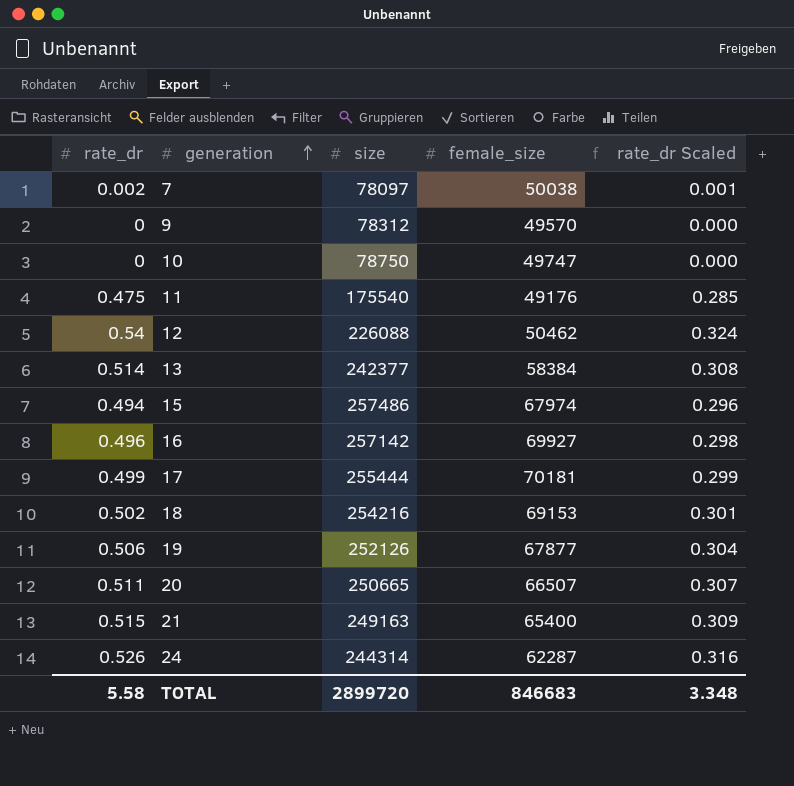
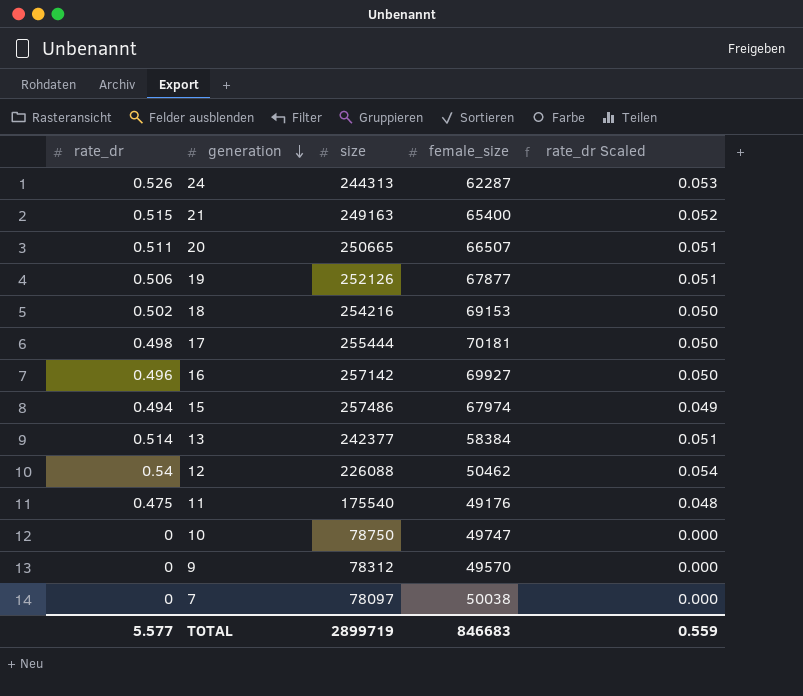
row order: generation ascending -> generation descending
column rate_dr Scaled | formula: [rate_dr] * 0.6 -> [rate_dr] * 0.1
24 | size: 244314 -> 244313
17 | rate_dr: 0.499 -> 0.498
7 | rate_dr: 0.002 -> 0
TOTAL | rate_dr: 5.58 -> 5.577
TOTAL | size: 2899720 -> 2899719
TOTAL | rate_dr Scaled: 3.348 -> 0.559

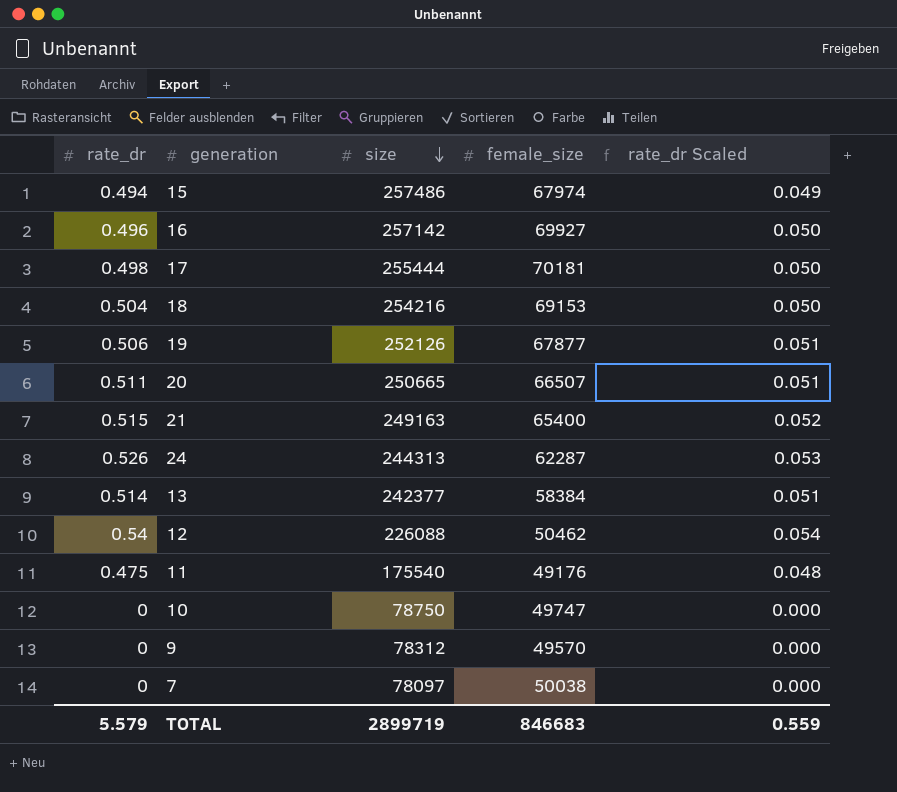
row order: generation descending -> size descending
18 | rate_dr: 0.502 -> 0.504
TOTAL | rate_dr: 5.577 -> 5.579

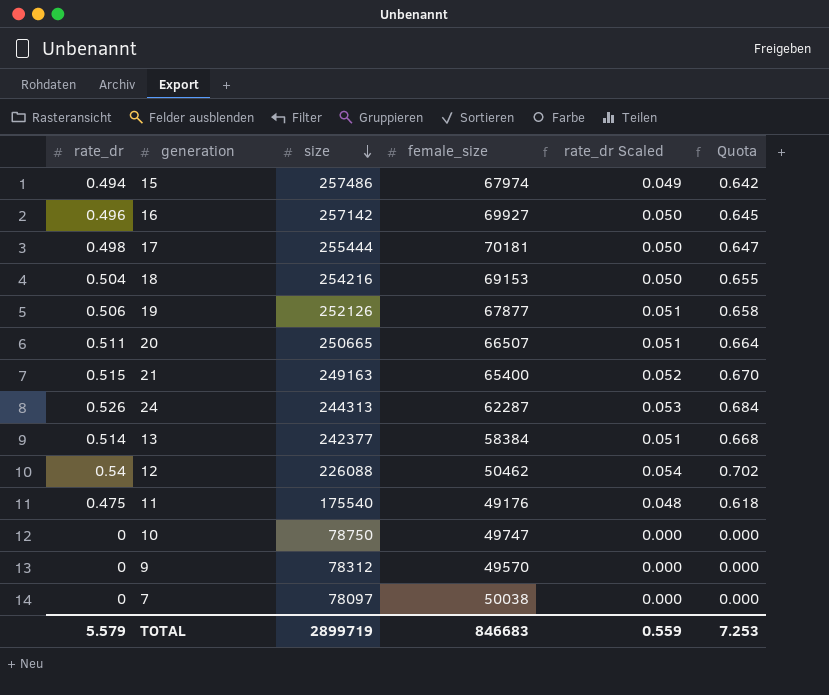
column Quota | formula: none -> [rate_dr] * 1.3

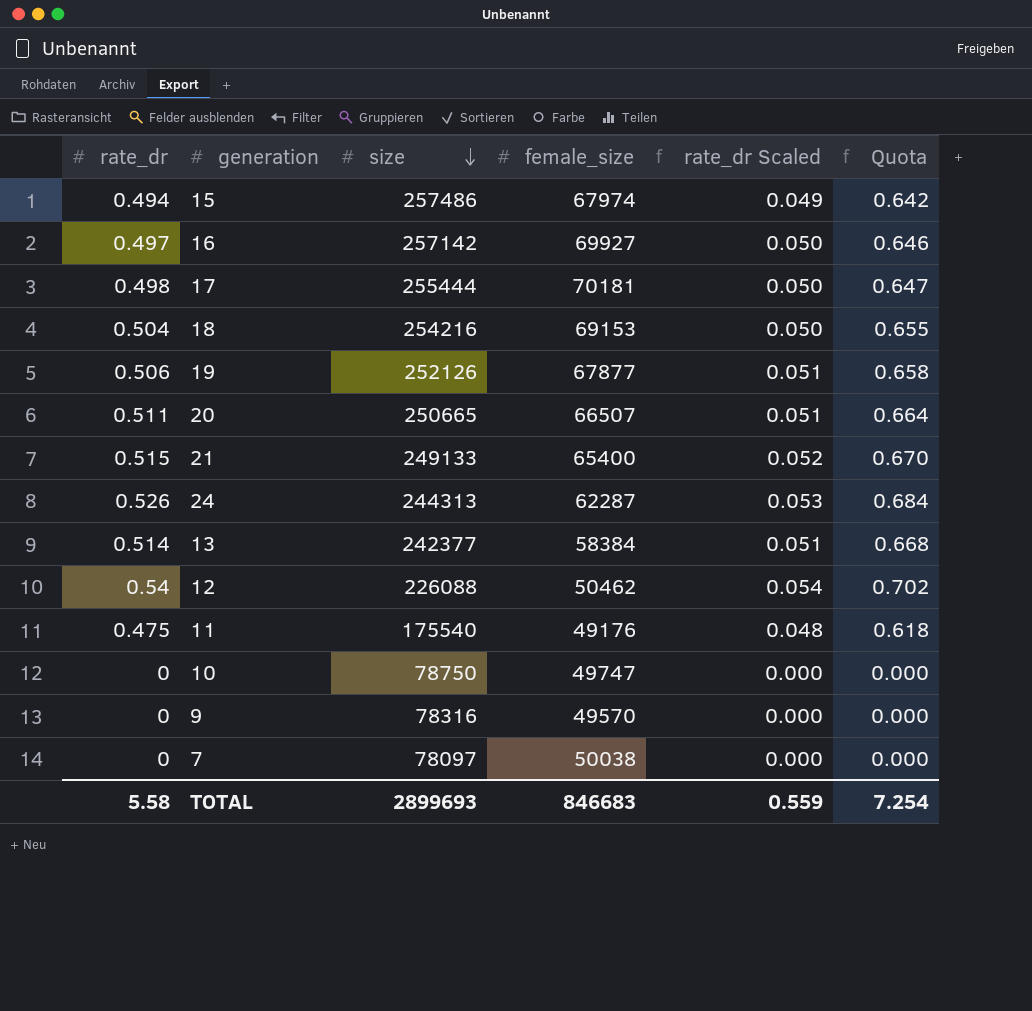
16 | rate_dr: 0.496 -> 0.497
16 | Quota: 0.645 -> 0.646
21 | size: 249163 -> 249133
9 | size: 78312 -> 78316
TOTAL | rate_dr: 5.579 -> 5.58
TOTAL | size: 2899719 -> 2899693
TOTAL | Quota: 7.253 -> 7.254

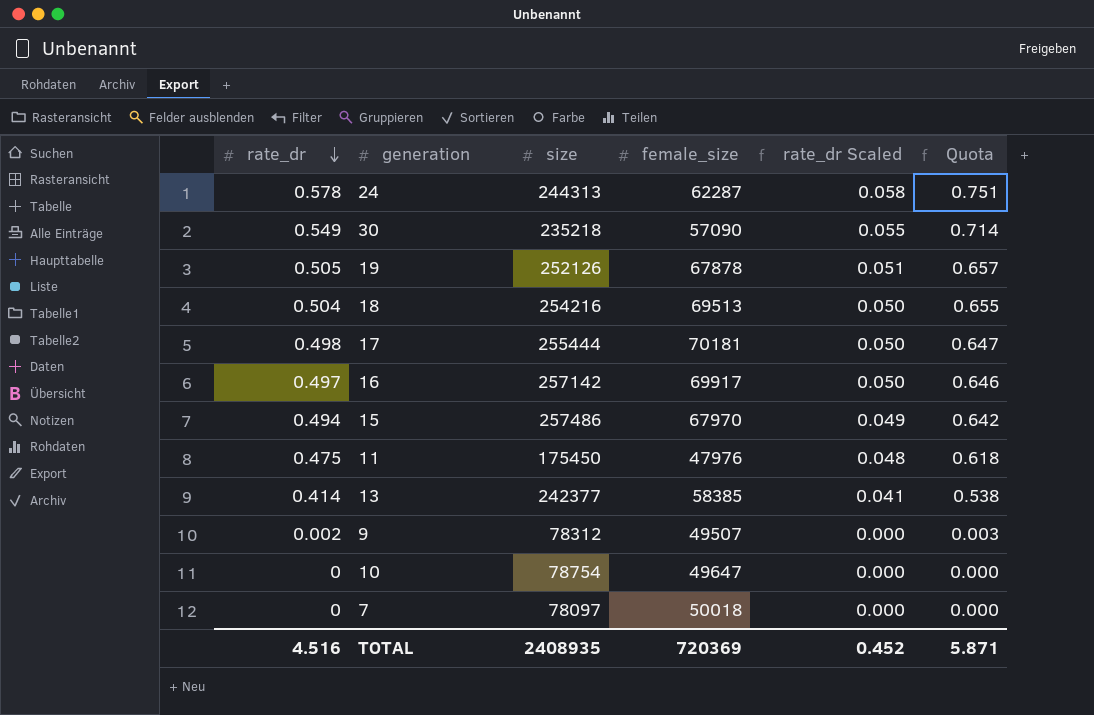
row order: size descending -> rate_dr descending
row 20: 0.511 | 250665 | 66507 | 0.051 | 0.664 -> none
row 21: 0.515 | 249133 | 65400 | 0.052 | 0.670 -> none
row 12: 0.54 | 226088 | 50462 | 0.054 | 0.702 -> none
24 | rate_dr: 0.526 -> 0.578
24 | rate_dr Scaled: 0.053 -> 0.058
24 | Quota: 0.684 -> 0.751
row 30: none -> 0.549 | 235218 | 57090 | 0.055 | 0.714
19 | rate_dr: 0.506 -> 0.505
19 | female_size: 67877 -> 67878
19 | Quota: 0.658 -> 0.657
18 | female_size: 69153 -> 69513
16 | female_size: 69927 -> 69917
15 | female_size: 67974 -> 67970
11 | size: 175540 -> 175450
11 | female_size: 49176 -> 47976
13 | rate_dr: 0.514 -> 0.414
13 | female_size: 58384 -> 58385
13 | rate_dr Scaled: 0.051 -> 0.041
13 | Quota: 0.668 -> 0.538
9 | rate_dr: 0 -> 0.002
9 | size: 78316 -> 78312
9 | female_size: 49570 -> 49507
9 | Quota: 0.000 -> 0.003
10 | size: 78750 -> 78754
10 | female_size: 49747 -> 49647
7 | female_size: 50038 -> 50018
TOTAL | rate_dr: 5.58 -> 4.516
TOTAL | size: 2899693 -> 2408935
TOTAL | female_size: 846683 -> 720369
TOTAL | rate_dr Scaled: 0.559 -> 0.452
TOTAL | Quota: 7.254 -> 5.871

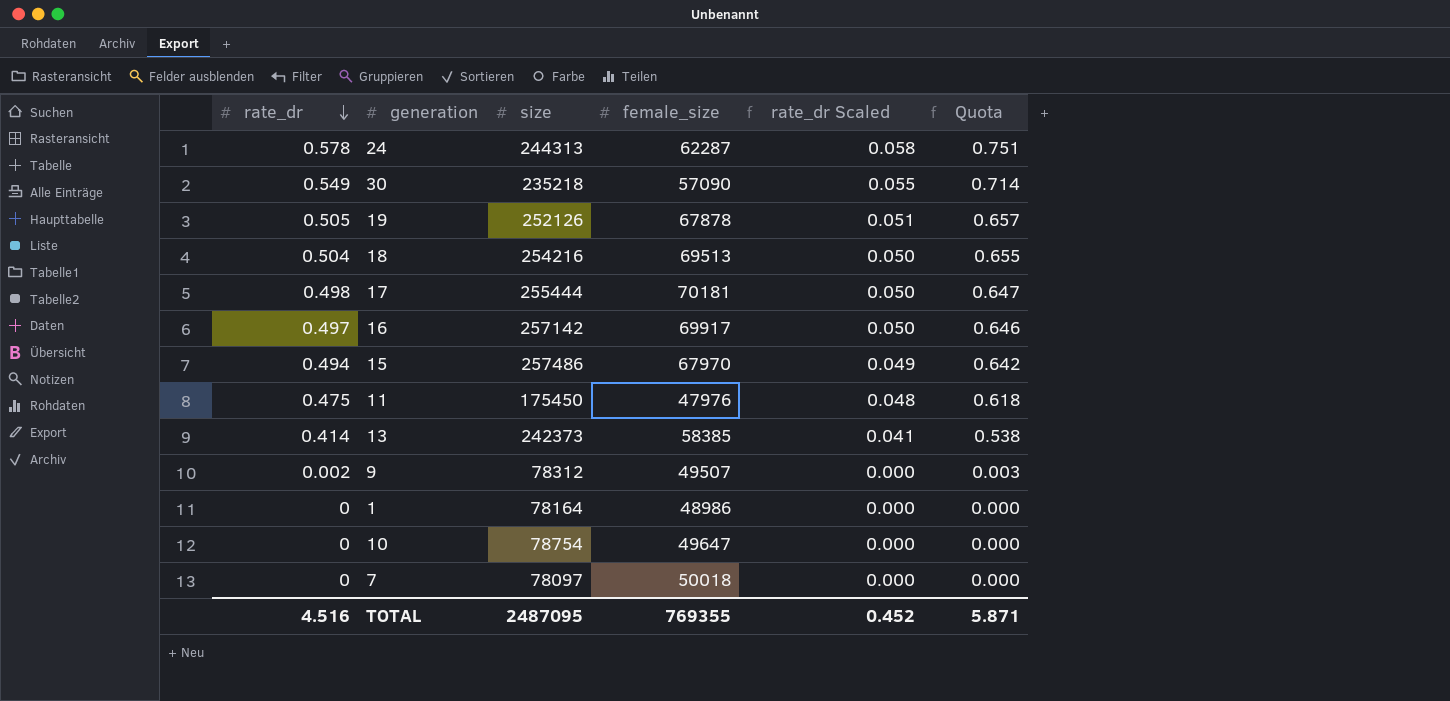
13 | size: 242377 -> 242373
row 1: none -> 0 | 78164 | 48986 | 0.000 | 0.000
TOTAL | size: 2408935 -> 2487095
TOTAL | female_size: 720369 -> 769355

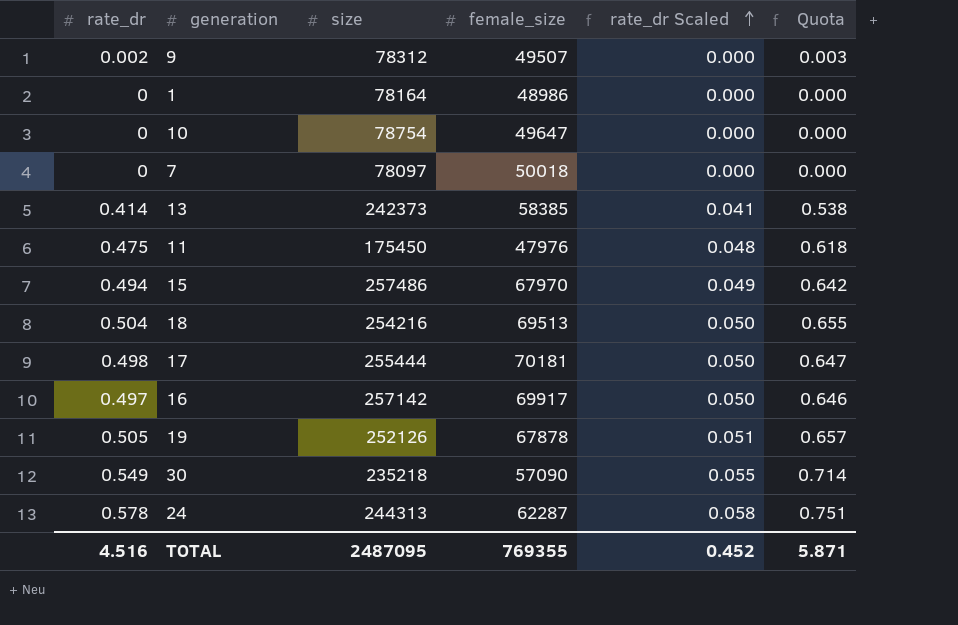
row order: rate_dr descending -> rate_dr Scaled ascending

